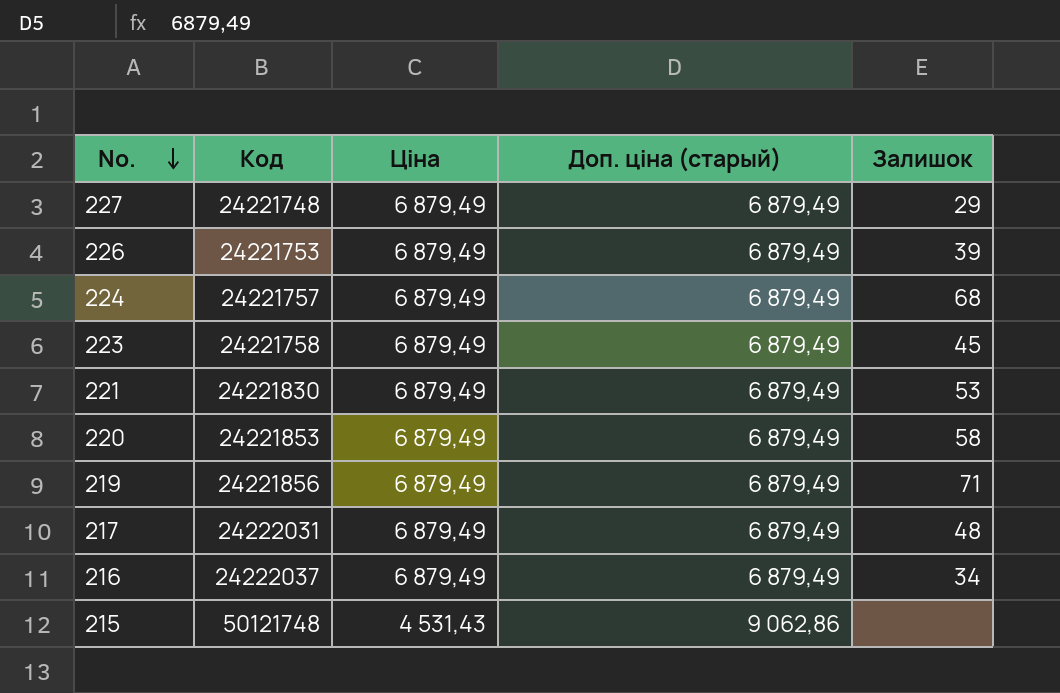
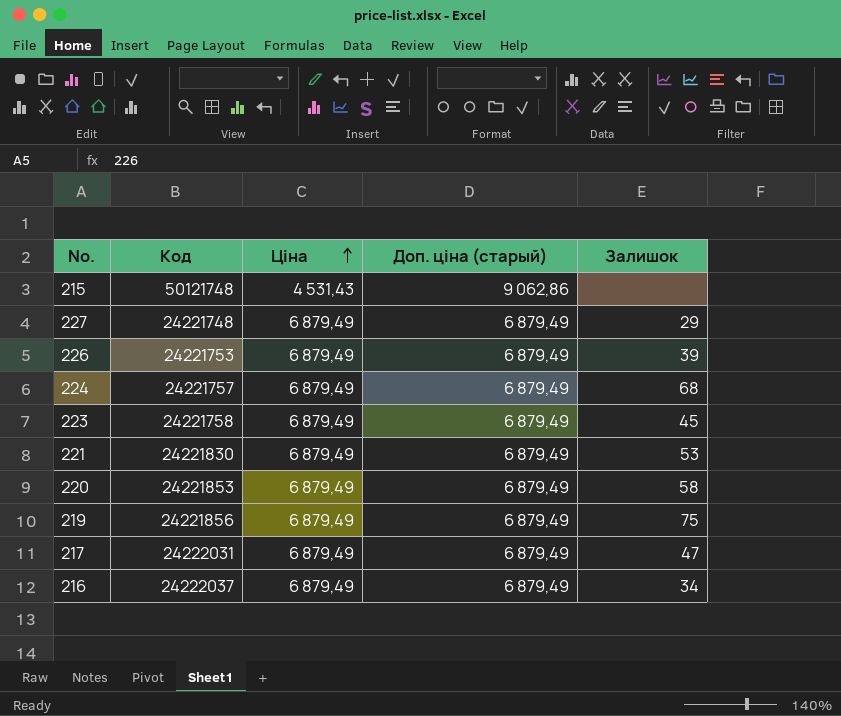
row order: No. descending -> Ціна ascending
219 | Залишок: 71 -> 75
217 | Залишок: 48 -> 47

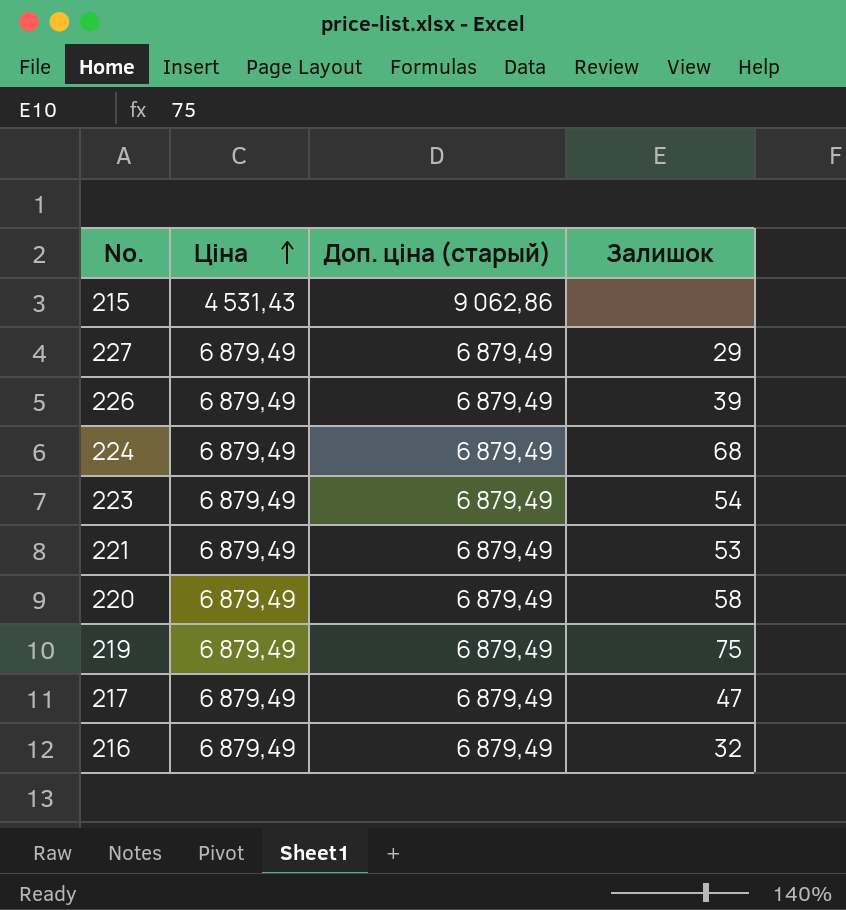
column Код | position: 2 -> none
223 | Залишок: 45 -> 54
216 | Залишок: 34 -> 32

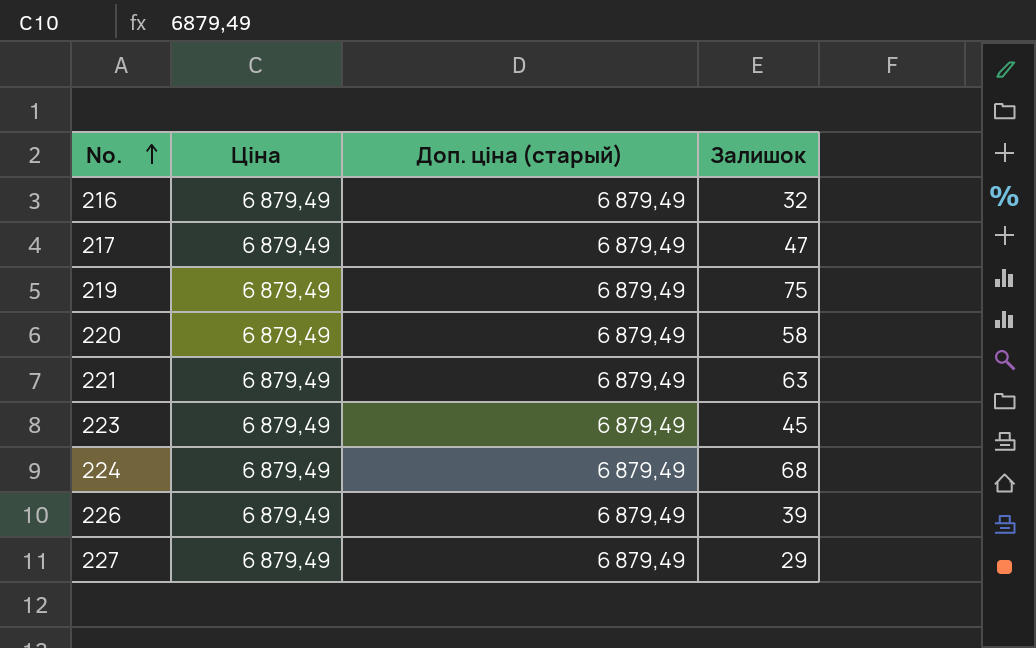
row order: Ціна ascending -> No. ascending
row 215: 4 531,43 | 9 062,86 | none -> none
221 | Залишок: 53 -> 63
223 | Залишок: 54 -> 45

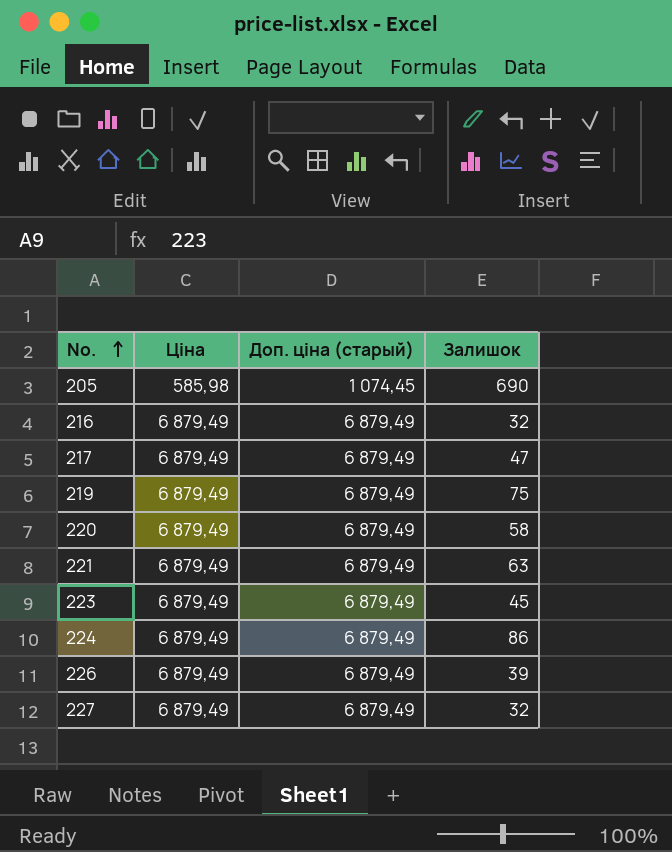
row 205: none -> 585,98 | 1 074,45 | 690
224 | Залишок: 68 -> 86
227 | Залишок: 29 -> 32

